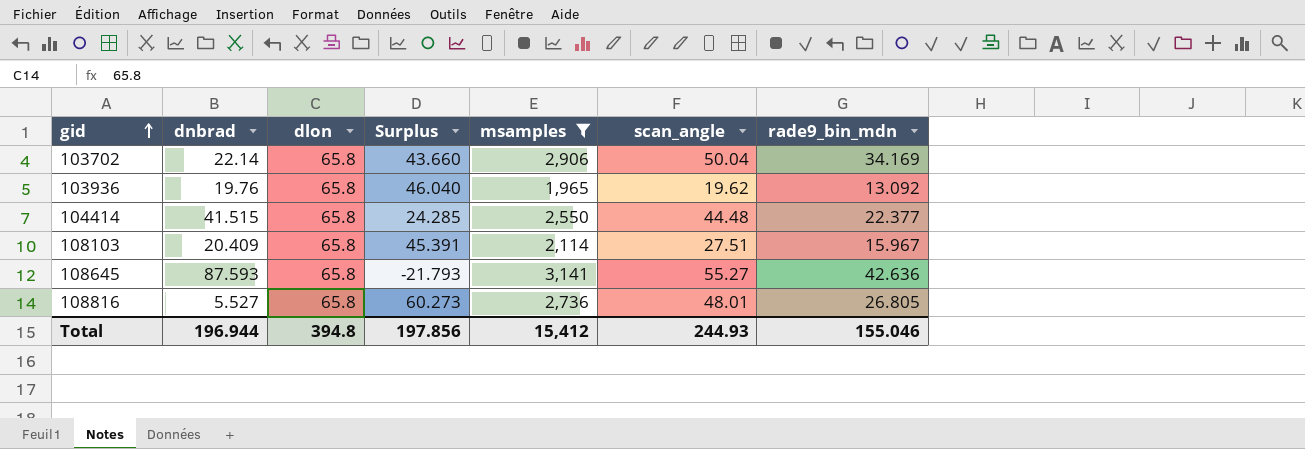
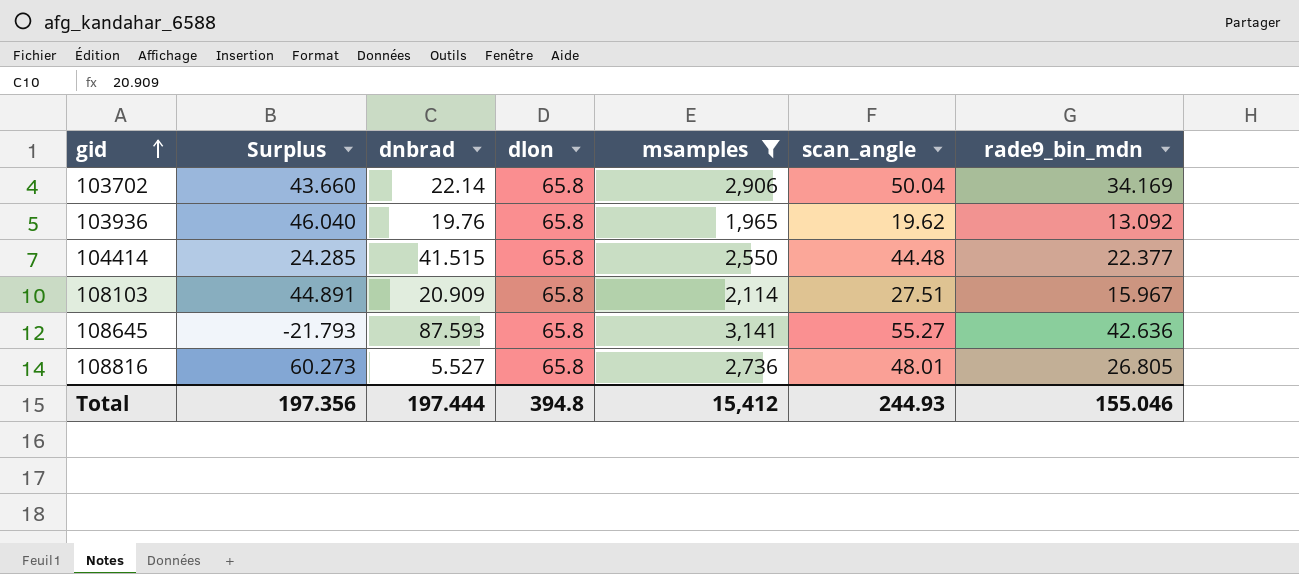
column Surplus | position: 4 -> 2
108103 | Surplus: 45.391 -> 44.891
108103 | dnbrad: 20.409 -> 20.909
Total | Surplus: 197.856 -> 197.356
Total | dnbrad: 196.944 -> 197.444

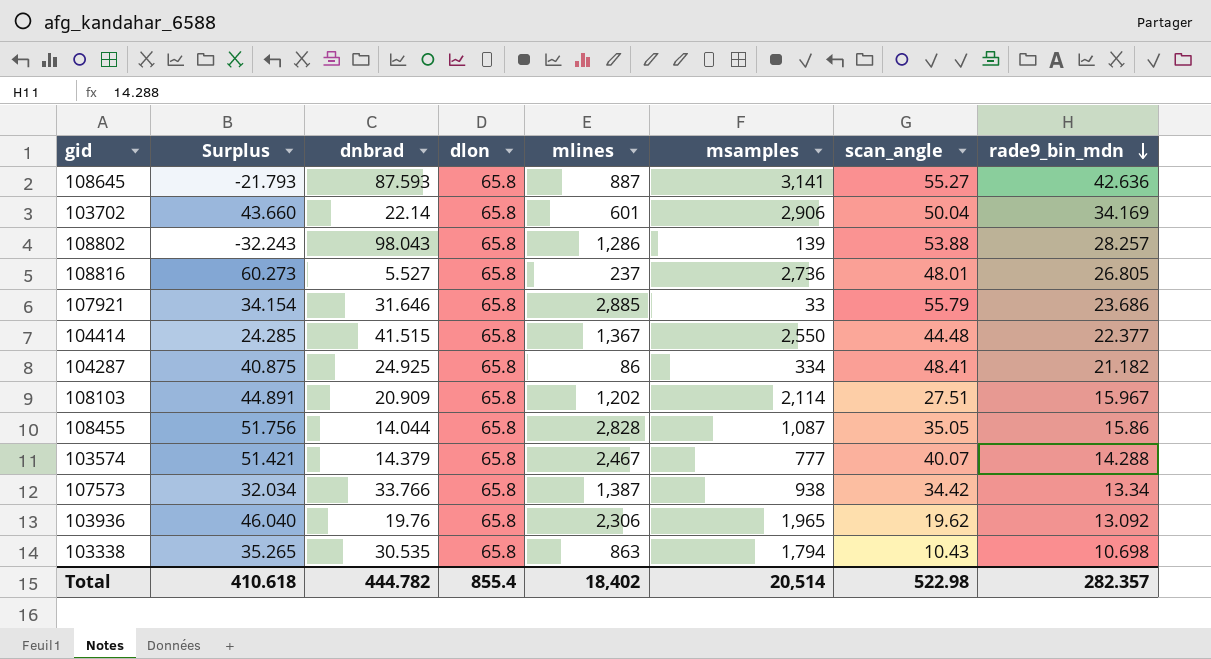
filter: msamples >= 1,965 -> none
row order: gid ascending -> rade9_bin_mdn descending
column mlines | position: none -> 5
Total | Surplus: 197.356 -> 410.618
Total | dnbrad: 197.444 -> 444.782
Total | dlon: 394.8 -> 855.4
Total | msamples: 15,412 -> 20,514
Total | scan_angle: 244.93 -> 522.98
Total | rade9_bin_mdn: 155.046 -> 282.357

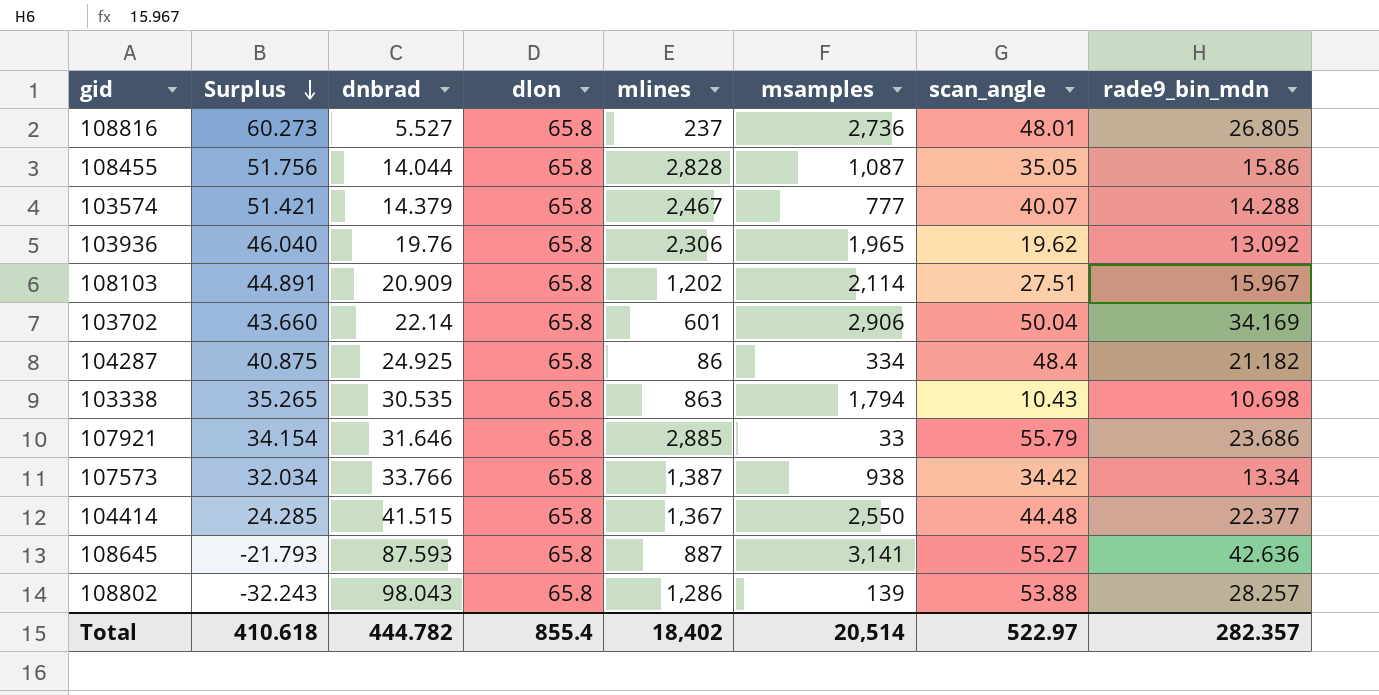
row order: rade9_bin_mdn descending -> Surplus descending
104287 | scan_angle: 48.41 -> 48.4
Total | scan_angle: 522.98 -> 522.97

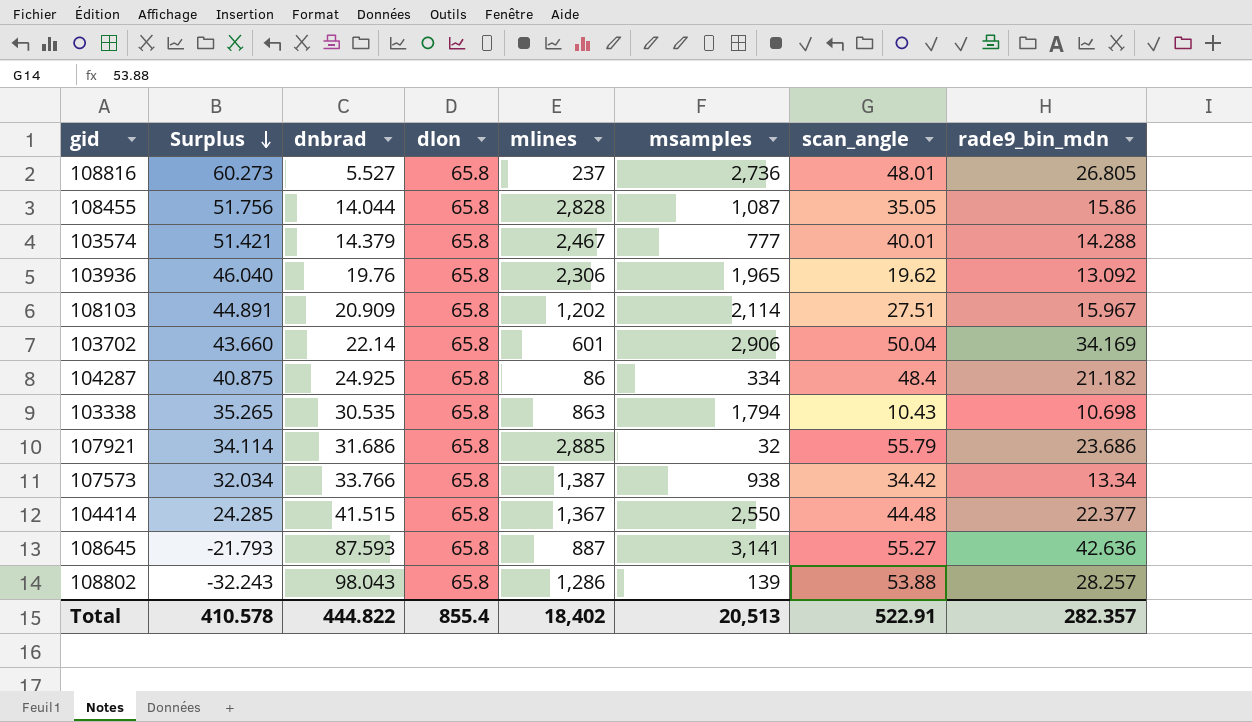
103574 | scan_angle: 40.07 -> 40.01
107921 | Surplus: 34.154 -> 34.114
107921 | dnbrad: 31.646 -> 31.686
107921 | msamples: 33 -> 32
Total | Surplus: 410.618 -> 410.578
Total | dnbrad: 444.782 -> 444.822
Total | msamples: 20,514 -> 20,513
Total | scan_angle: 522.97 -> 522.91

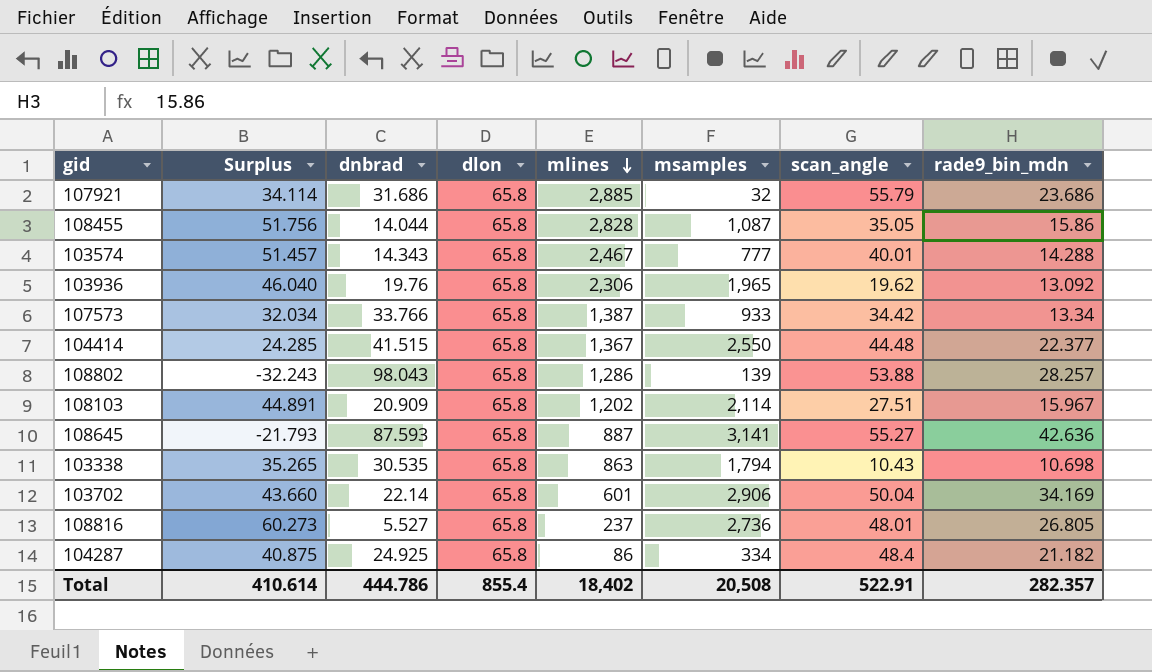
row order: Surplus descending -> mlines descending
103574 | Surplus: 51.421 -> 51.457
103574 | dnbrad: 14.379 -> 14.343
107573 | msamples: 938 -> 933
Total | Surplus: 410.578 -> 410.614
Total | dnbrad: 444.822 -> 444.786
Total | msamples: 20,513 -> 20,508

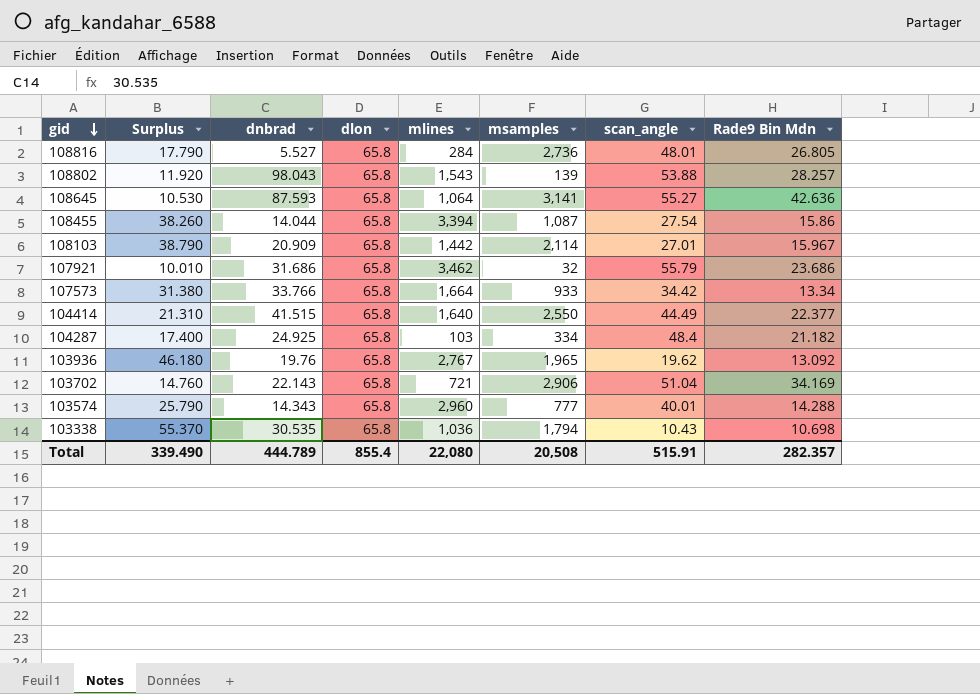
row order: mlines descending -> gid descending
column Surplus | formula: [dlon] - [dnbrad] -> [dlon] - [scan_angle]
column name: rade9_bin_mdn -> Rade9 Bin Mdn
108816 | mlines: 237 -> 284
108802 | mlines: 1,286 -> 1,543
108645 | mlines: 887 -> 1,064
108455 | mlines: 2,828 -> 3,394
108455 | scan_angle: 35.05 -> 27.54
108103 | mlines: 1,202 -> 1,442
108103 | scan_angle: 27.51 -> 27.01
107921 | mlines: 2,885 -> 3,462
107573 | mlines: 1,387 -> 1,664
104414 | mlines: 1,367 -> 1,640
104414 | scan_angle: 44.48 -> 44.49
104287 | mlines: 86 -> 103
103936 | mlines: 2,306 -> 2,767
103702 | dnbrad: 22.14 -> 22.143
103702 | mlines: 601 -> 721
103702 | scan_angle: 50.04 -> 51.04
103574 | mlines: 2,467 -> 2,960
103338 | mlines: 863 -> 1,036
Total | Surplus: 410.614 -> 339.490
Total | dnbrad: 444.786 -> 444.789
Total | mlines: 18,402 -> 22,080
Total | scan_angle: 522.91 -> 515.91

